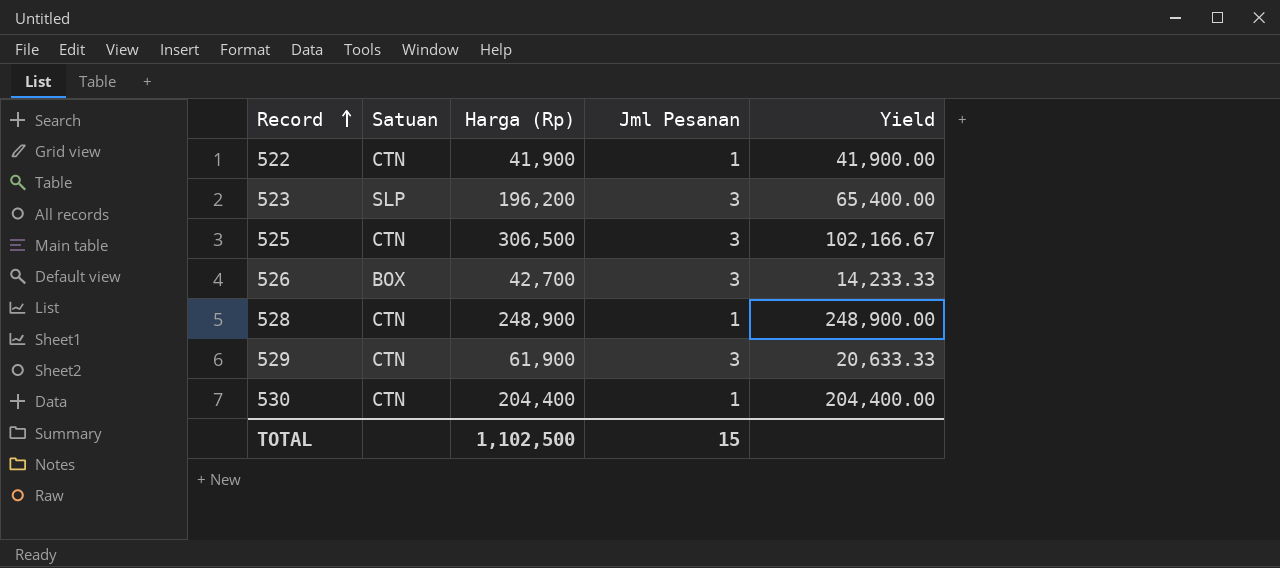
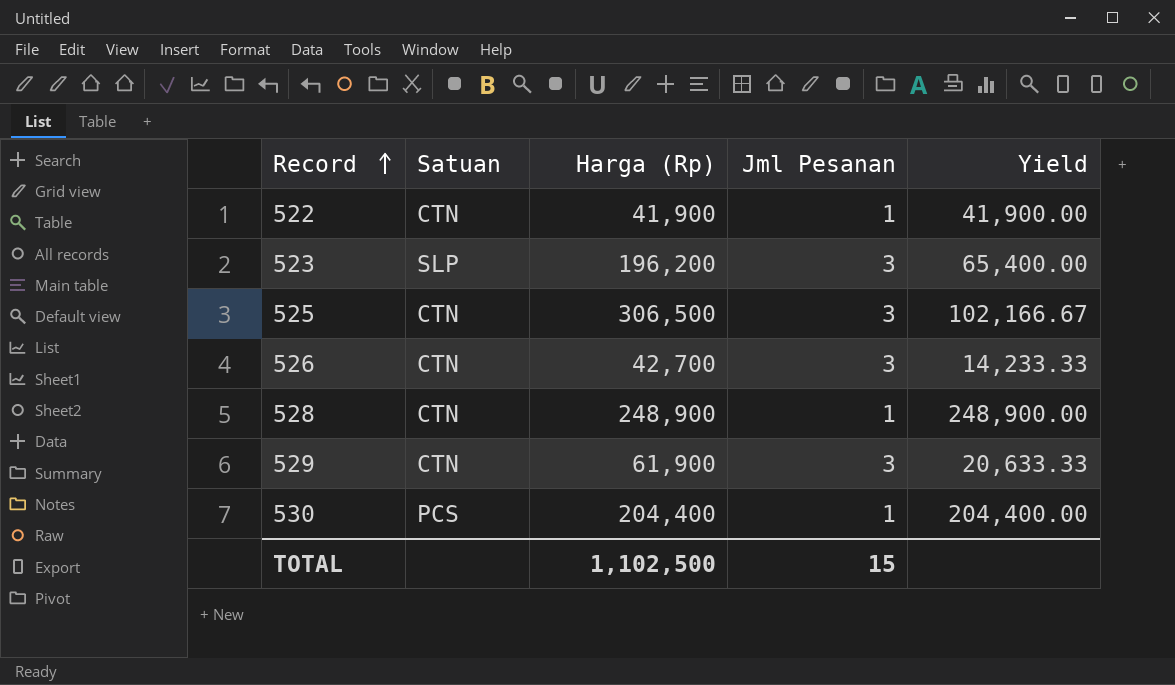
526 | Satuan: BOX -> CTN
530 | Satuan: CTN -> PCS

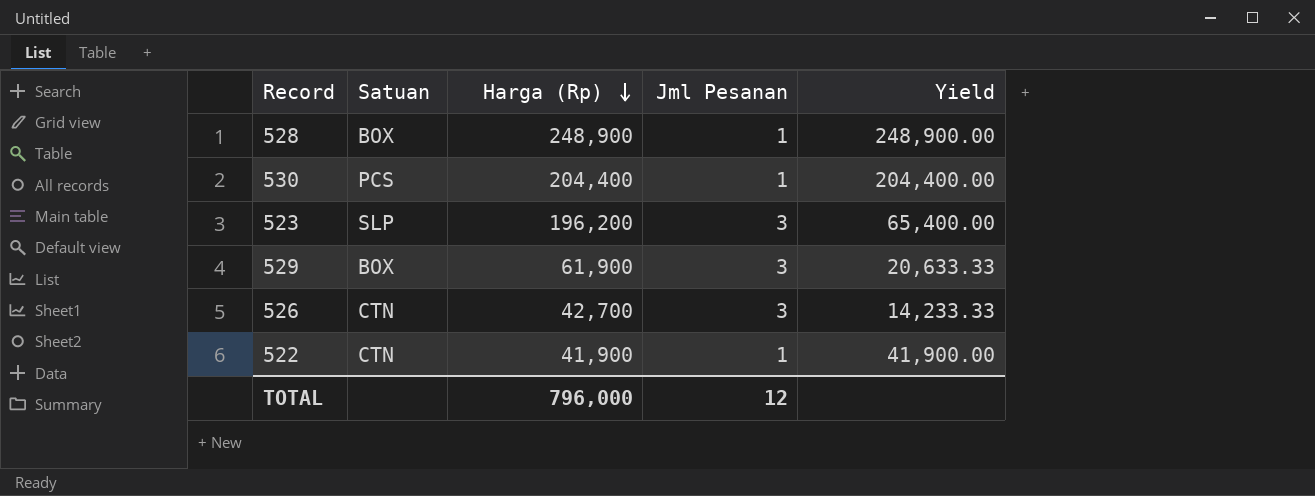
row order: Record ascending -> Harga (Rp) descending
row 525: CTN | 306,500 | 3 | 102,166.67 -> none
528 | Satuan: CTN -> BOX
529 | Satuan: CTN -> BOX
TOTAL | Harga (Rp): 1,102,500 -> 796,000
TOTAL | Jml Pesanan: 15 -> 12

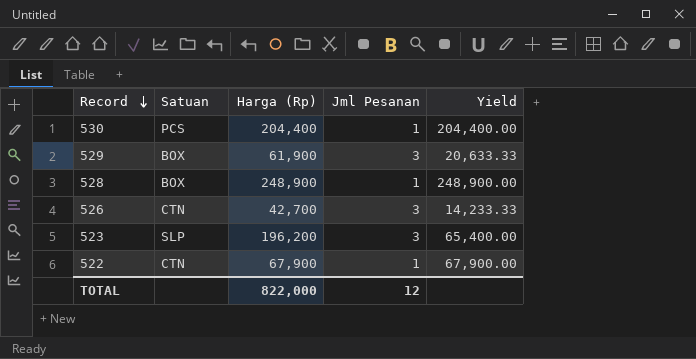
row order: Harga (Rp) descending -> Record descending
522 | Harga (Rp): 41,900 -> 67,900
522 | Yield: 41,900.00 -> 67,900.00
TOTAL | Harga (Rp): 796,000 -> 822,000

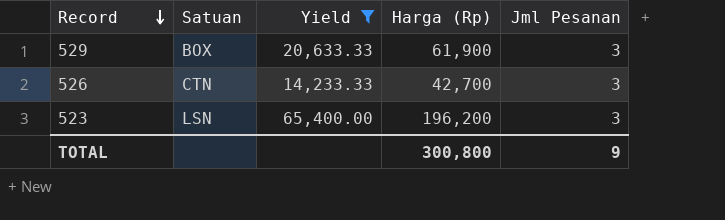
filter: none -> Yield <= 65,400.00
column Yield | position: 5 -> 3
523 | Satuan: SLP -> LSN
TOTAL | Harga (Rp): 822,000 -> 300,800
TOTAL | Jml Pesanan: 12 -> 9

